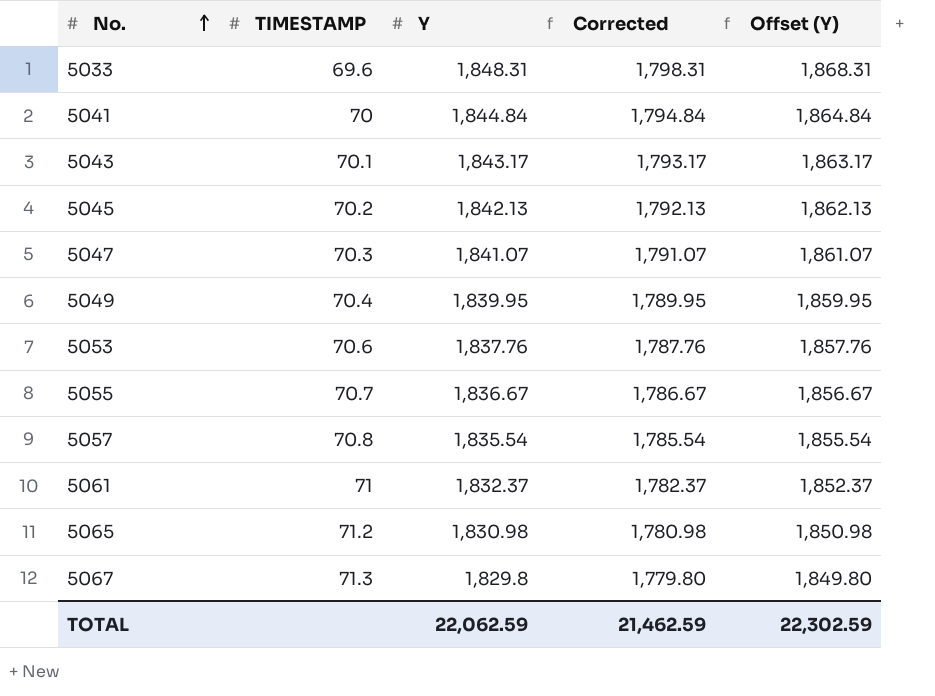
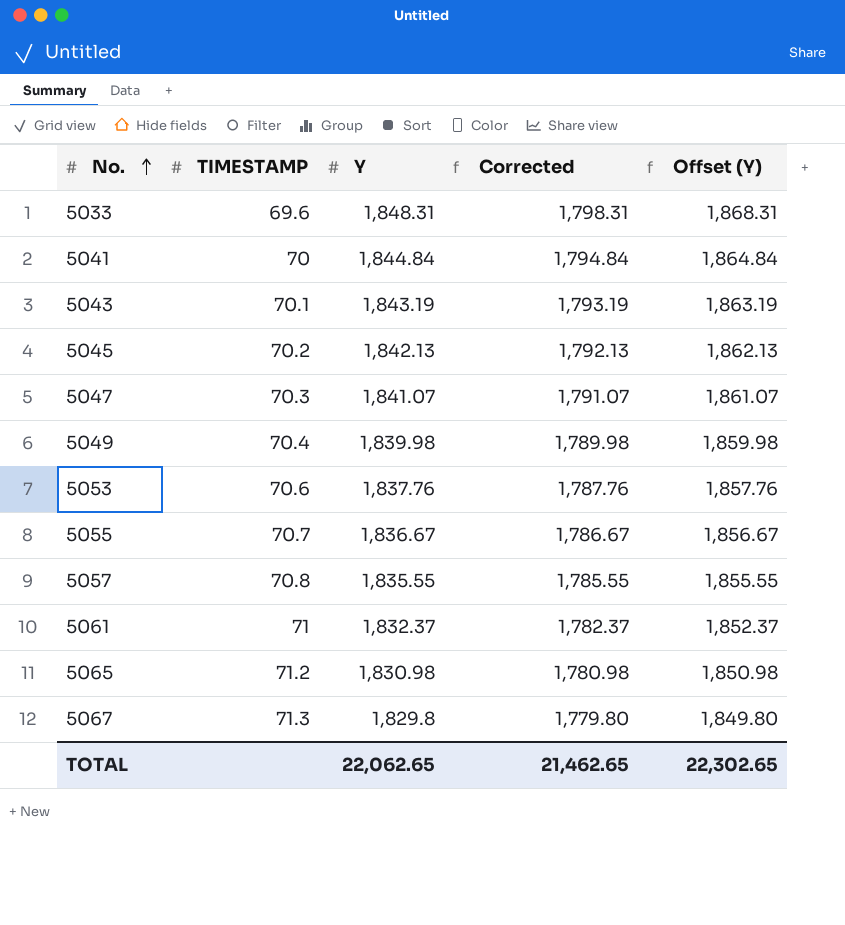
5043 | Y: 1,843.17 -> 1,843.19
5043 | Corrected: 1,793.17 -> 1,793.19
5043 | Offset (Y): 1,863.17 -> 1,863.19
5049 | Y: 1,839.95 -> 1,839.98
5049 | Corrected: 1,789.95 -> 1,789.98
5049 | Offset (Y): 1,859.95 -> 1,859.98
5057 | Y: 1,835.54 -> 1,835.55
5057 | Corrected: 1,785.54 -> 1,785.55
5057 | Offset (Y): 1,855.54 -> 1,855.55
TOTAL | Y: 22,062.59 -> 22,062.65
TOTAL | Corrected: 21,462.59 -> 21,462.65
TOTAL | Offset (Y): 22,302.59 -> 22,302.65

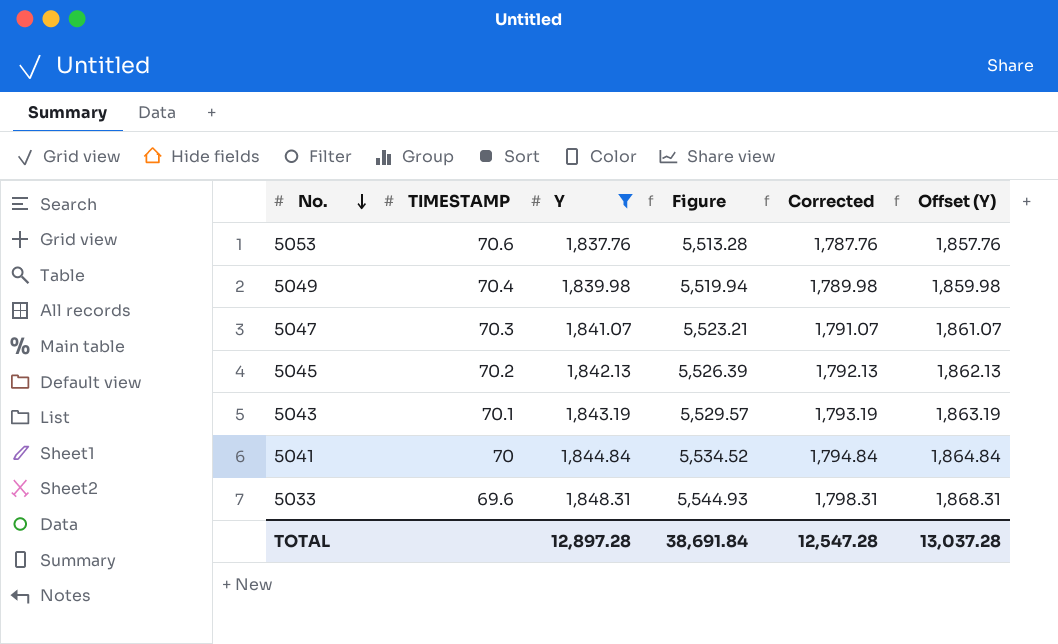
filter: none -> Y >= 1,837.76
row order: No. ascending -> No. descending
column Figure | formula: none -> [Y] * 3
TOTAL | Y: 22,062.65 -> 12,897.28
TOTAL | Corrected: 21,462.65 -> 12,547.28
TOTAL | Offset (Y): 22,302.65 -> 13,037.28

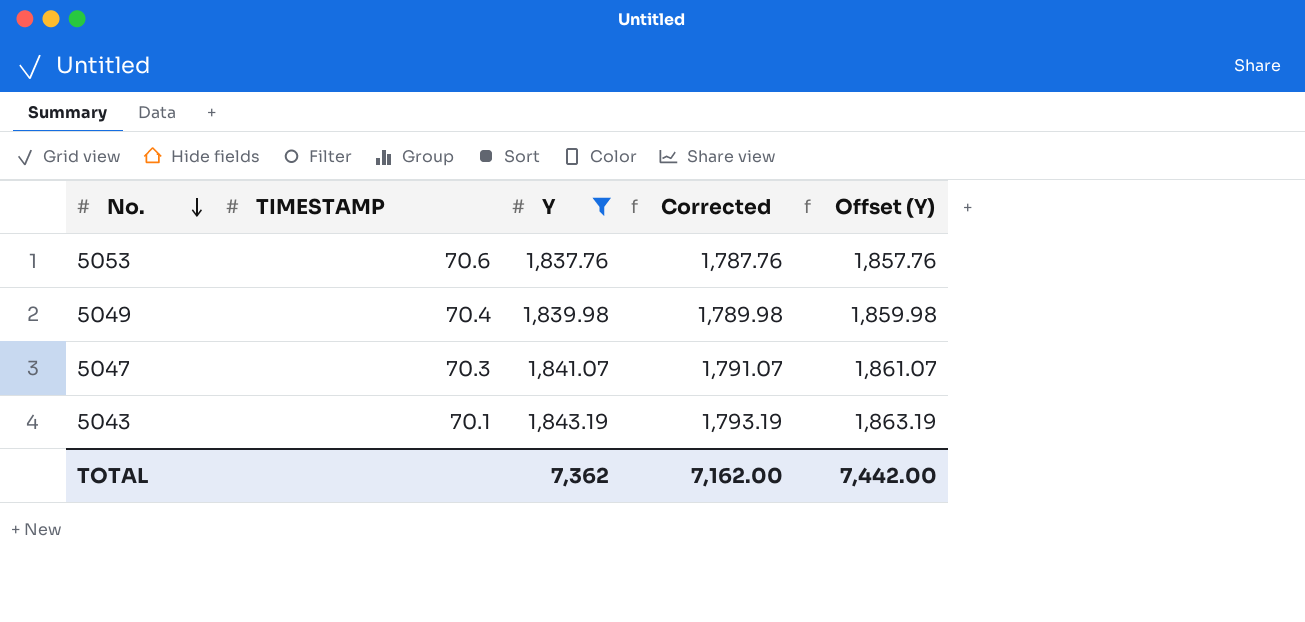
column Figure | formula: [Y] * 3 -> none
row 5045: 70.2 | 1,842.13 | 5,526.39 | 1,792.13 | 1,862.13 -> none
row 5041: 70 | 1,844.84 | 5,534.52 | 1,794.84 | 1,864.84 -> none
row 5033: 69.6 | 1,848.31 | 5,544.93 | 1,798.31 | 1,868.31 -> none
TOTAL | Y: 12,897.28 -> 7,362
TOTAL | Corrected: 12,547.28 -> 7,162.00
TOTAL | Offset (Y): 13,037.28 -> 7,442.00

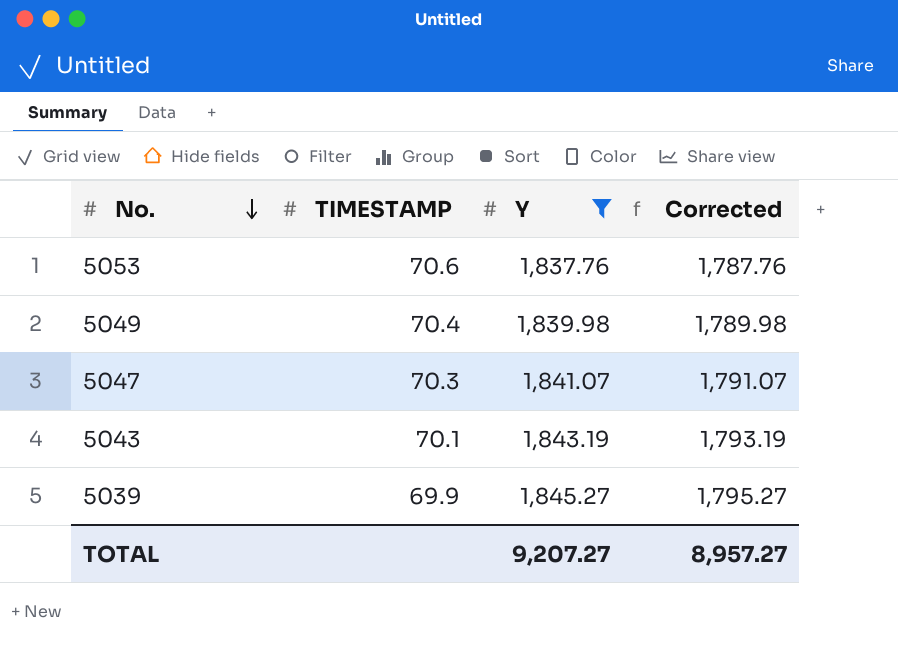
column Offset (Y) | formula: [Y] + 20 -> none
row 5039: none -> 69.9 | 1,845.27 | 1,795.27
TOTAL | Y: 7,362 -> 9,207.27
TOTAL | Corrected: 7,162.00 -> 8,957.27

